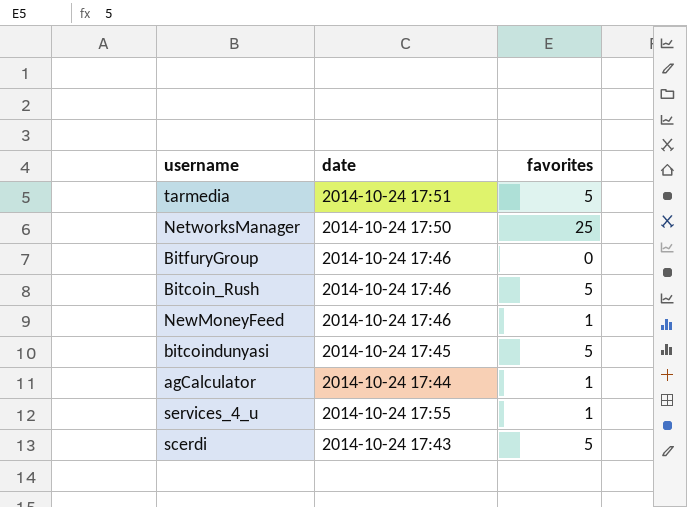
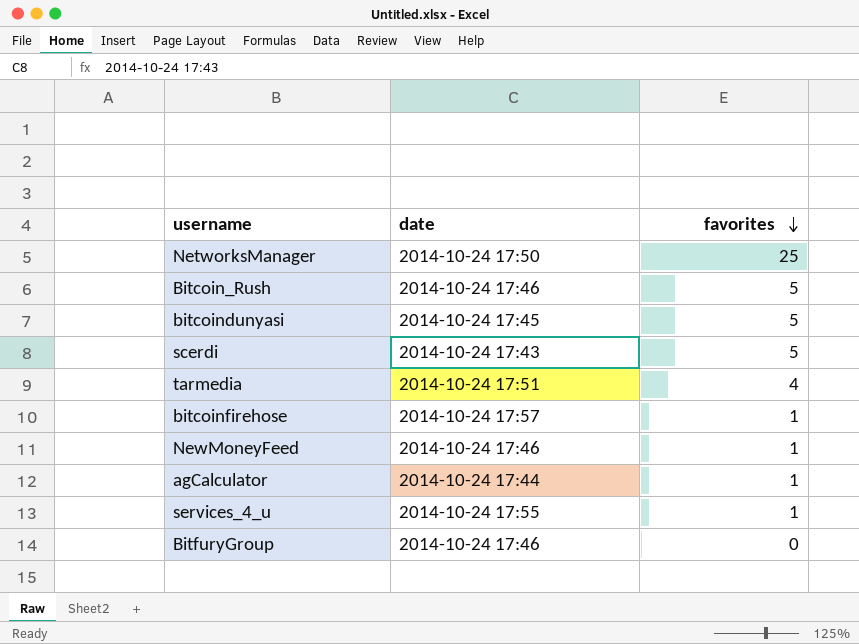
row order: none -> favorites descending
tarmedia | favorites: 5 -> 4
row bitcoinfirehose: none -> 2014-10-24 17:57 | 1

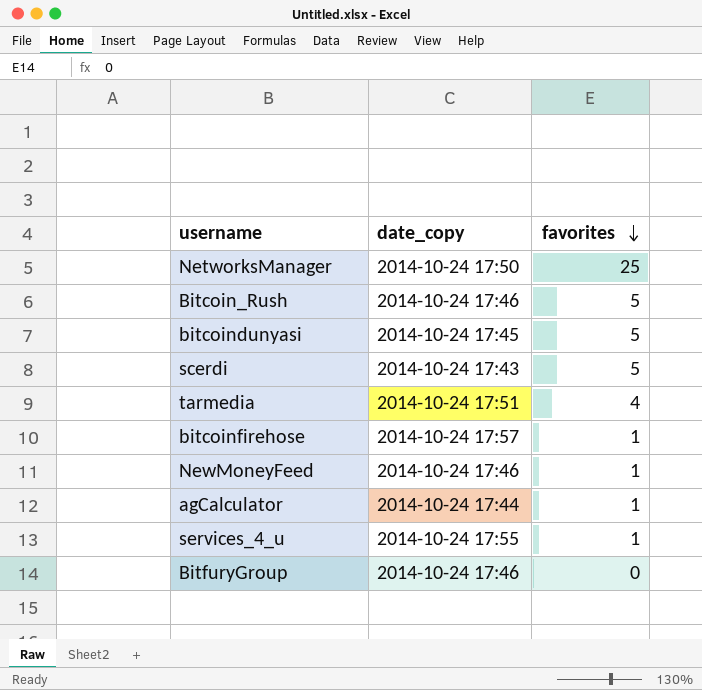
column name: date -> date_copy

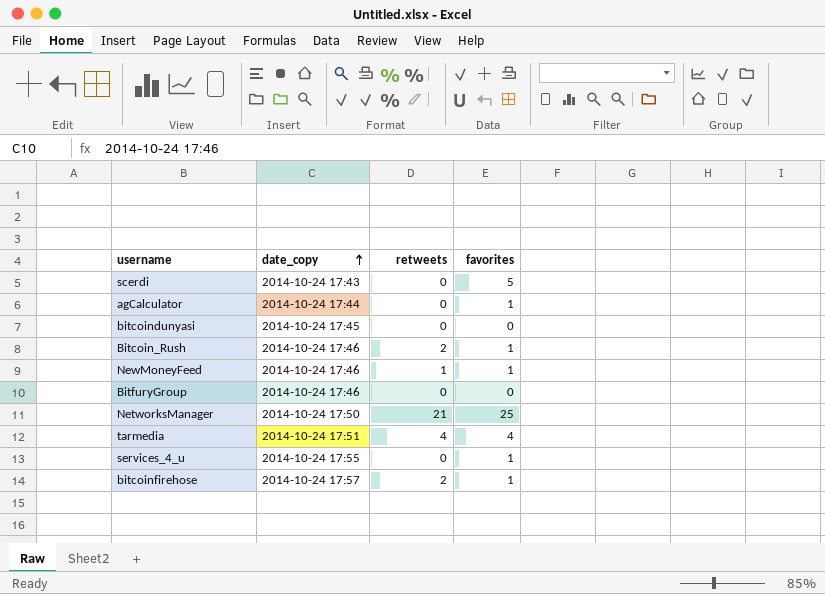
row order: favorites descending -> date_copy ascending
column retweets | position: none -> 3
bitcoindunyasi | favorites: 5 -> 0
Bitcoin_Rush | favorites: 5 -> 1

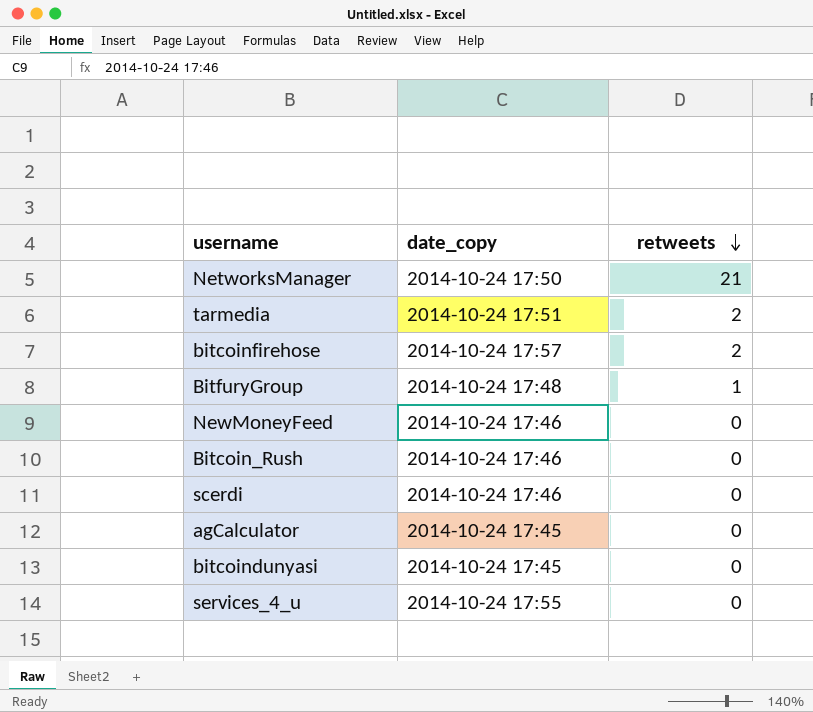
row order: date_copy ascending -> retweets descending
column favorites | position: 4 -> none
tarmedia | retweets: 4 -> 2
BitfuryGroup | date_copy: 2014-10-24 17:46 -> 2014-10-24 17:48
BitfuryGroup | retweets: 0 -> 1
NewMoneyFeed | retweets: 1 -> 0
Bitcoin_Rush | retweets: 2 -> 0
scerdi | date_copy: 2014-10-24 17:43 -> 2014-10-24 17:46
agCalculator | date_copy: 2014-10-24 17:44 -> 2014-10-24 17:45

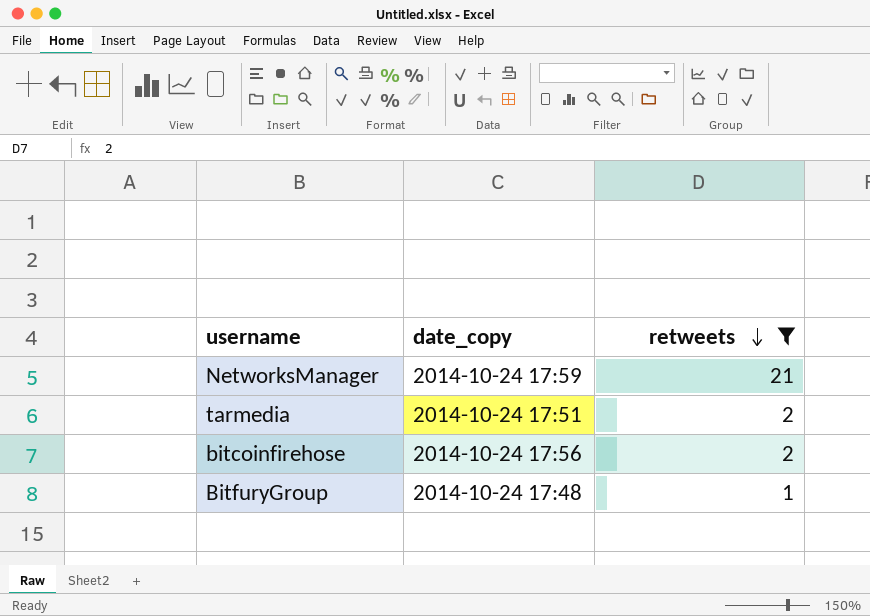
filter: none -> retweets != 0
NetworksManager | date_copy: 2014-10-24 17:50 -> 2014-10-24 17:59
bitcoinfirehose | date_copy: 2014-10-24 17:57 -> 2014-10-24 17:56

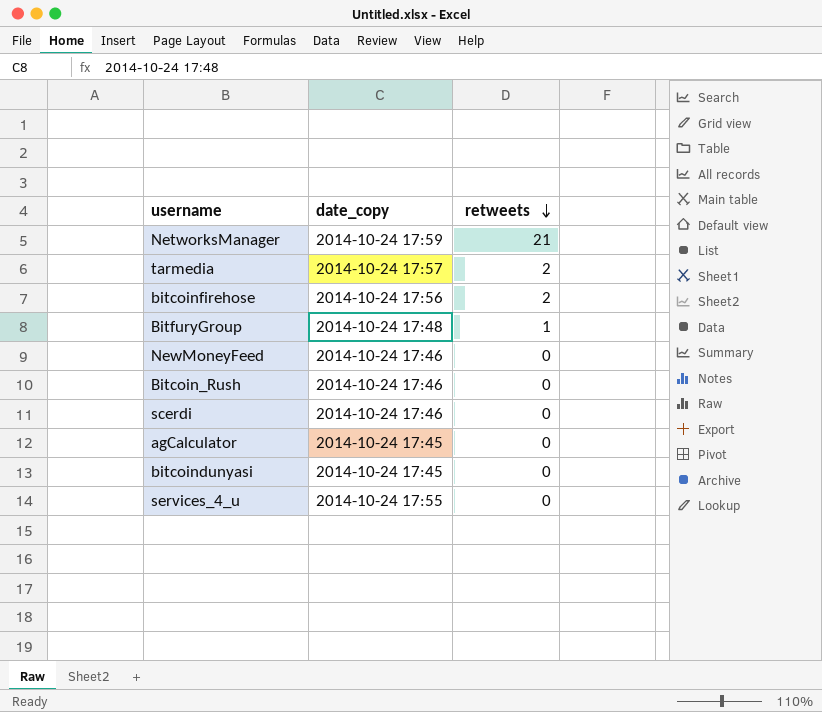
filter: retweets != 0 -> none
tarmedia | date_copy: 2014-10-24 17:51 -> 2014-10-24 17:57

